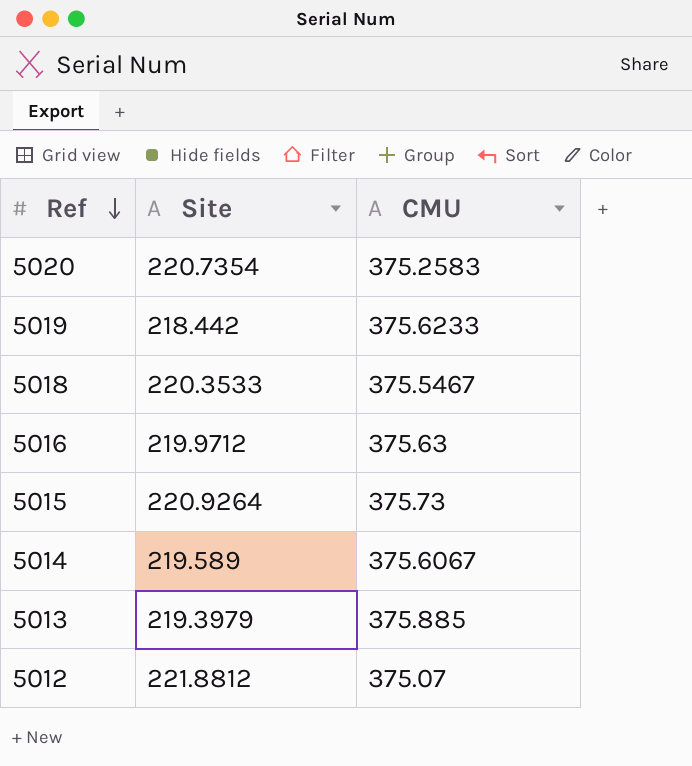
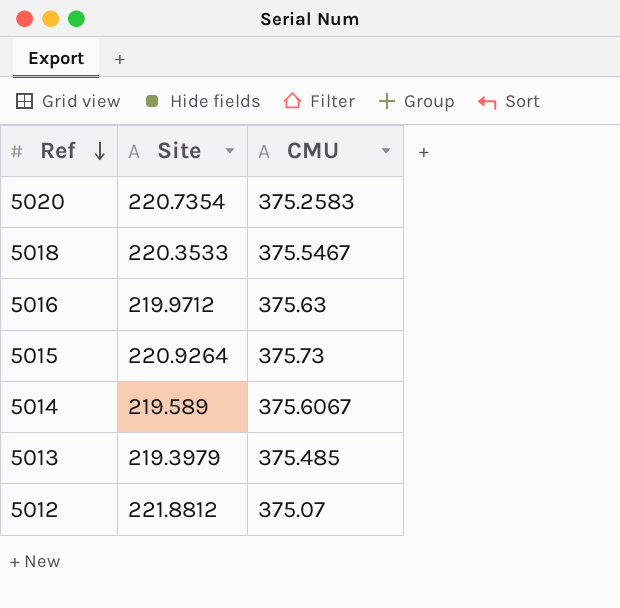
row 5019: 218.442 | 375.6233 -> none
5013 | CMU: 375.885 -> 375.485

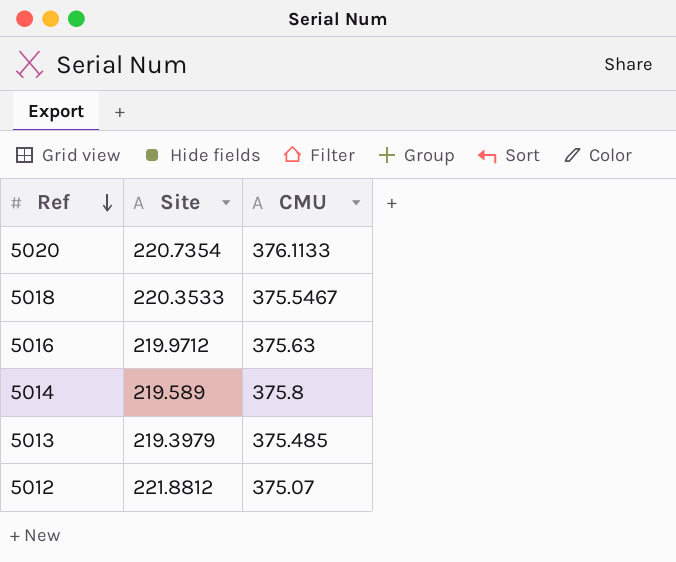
row 5015: 220.9264 | 375.73 -> none
5020 | CMU: 375.2583 -> 376.1133
5014 | CMU: 375.6067 -> 375.8

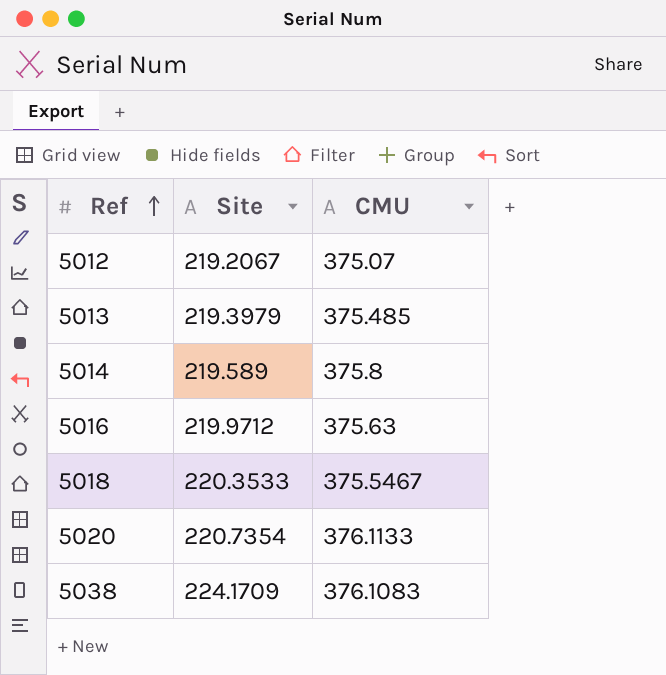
row order: Ref descending -> Ref ascending
5012 | Site: 221.8812 -> 219.2067
row 5038: none -> 224.1709 | 376.1083

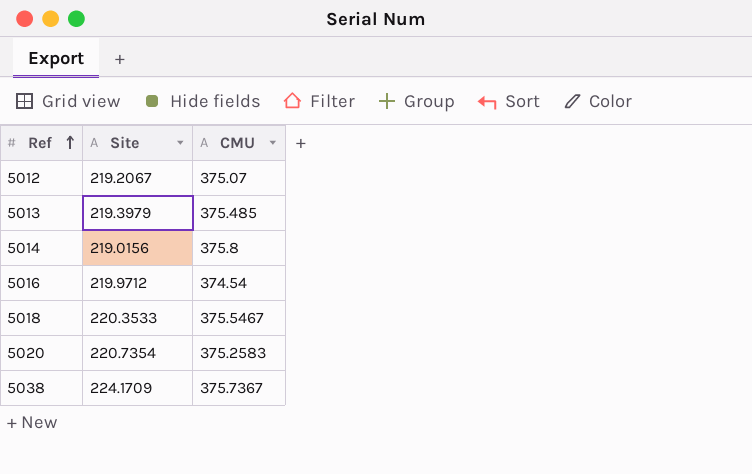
5014 | Site: 219.589 -> 219.0156
5016 | CMU: 375.63 -> 374.54
5020 | CMU: 376.1133 -> 375.2583
5038 | CMU: 376.1083 -> 375.7367

